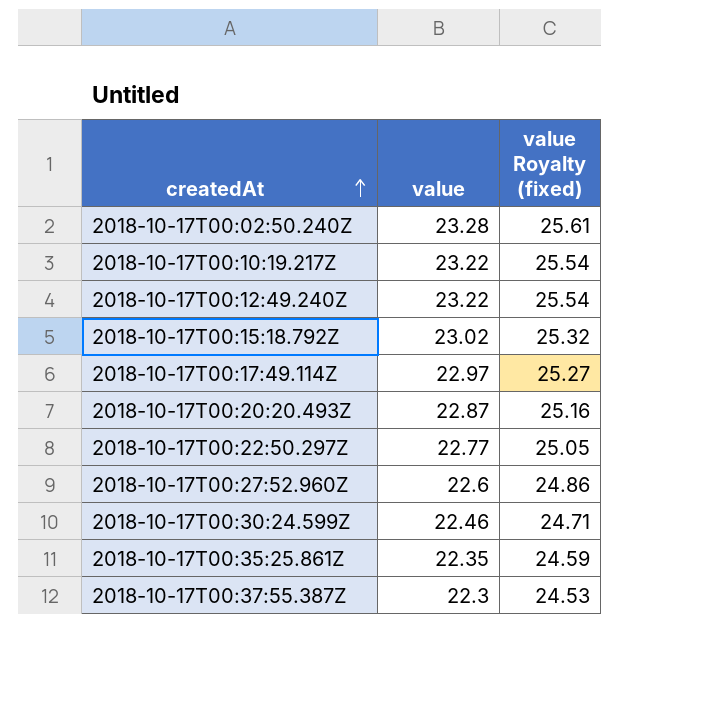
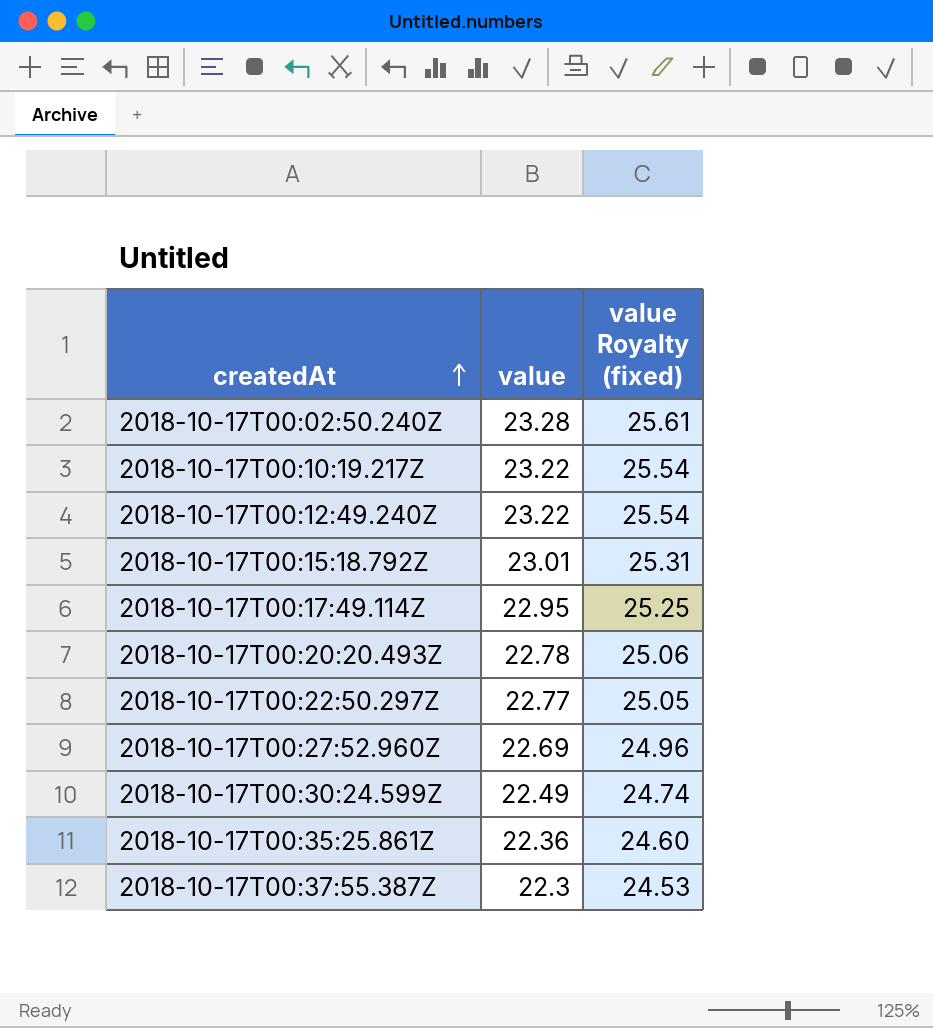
2018-10-17T00:15:18.792Z | value: 23.02 -> 23.01
2018-10-17T00:15:18.792Z | value Royalty (fixed): 25.32 -> 25.31
2018-10-17T00:17:49.114Z | value: 22.97 -> 22.95
2018-10-17T00:17:49.114Z | value Royalty (fixed): 25.27 -> 25.25
2018-10-17T00:20:20.493Z | value: 22.87 -> 22.78
2018-10-17T00:20:20.493Z | value Royalty (fixed): 25.16 -> 25.06
2018-10-17T00:27:52.960Z | value: 22.6 -> 22.69
2018-10-17T00:27:52.960Z | value Royalty (fixed): 24.86 -> 24.96
2018-10-17T00:30:24.599Z | value: 22.46 -> 22.49
2018-10-17T00:30:24.599Z | value Royalty (fixed): 24.71 -> 24.74
2018-10-17T00:35:25.861Z | value: 22.35 -> 22.36
2018-10-17T00:35:25.861Z | value Royalty (fixed): 24.59 -> 24.60

